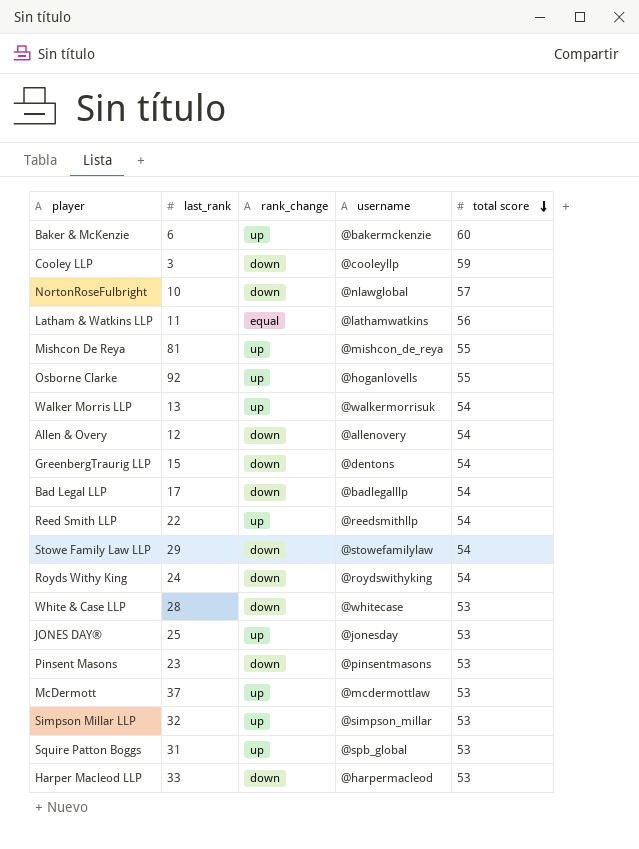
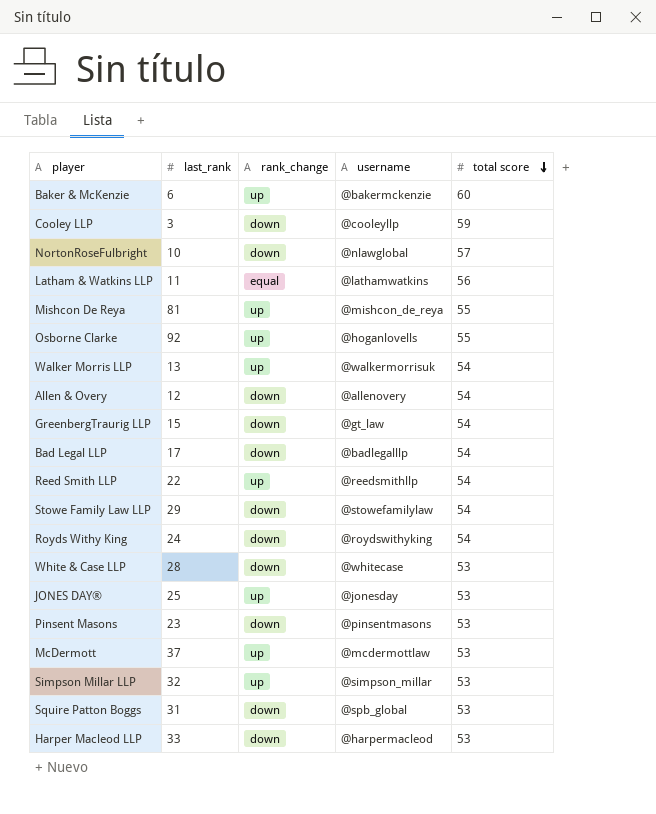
GreenbergTraurig LLP | username: @dentons -> @gt_law
Squire Patton Boggs | rank_change: up -> down

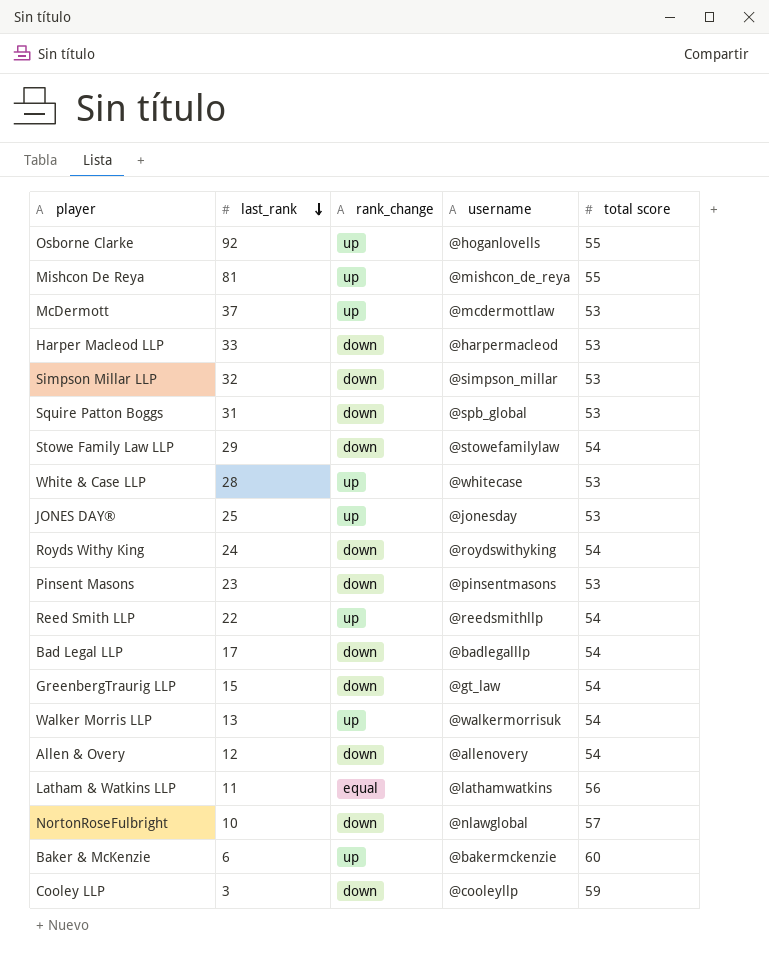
row order: total score descending -> last_rank descending
Simpson Millar LLP | rank_change: up -> down
White & Case LLP | rank_change: down -> up

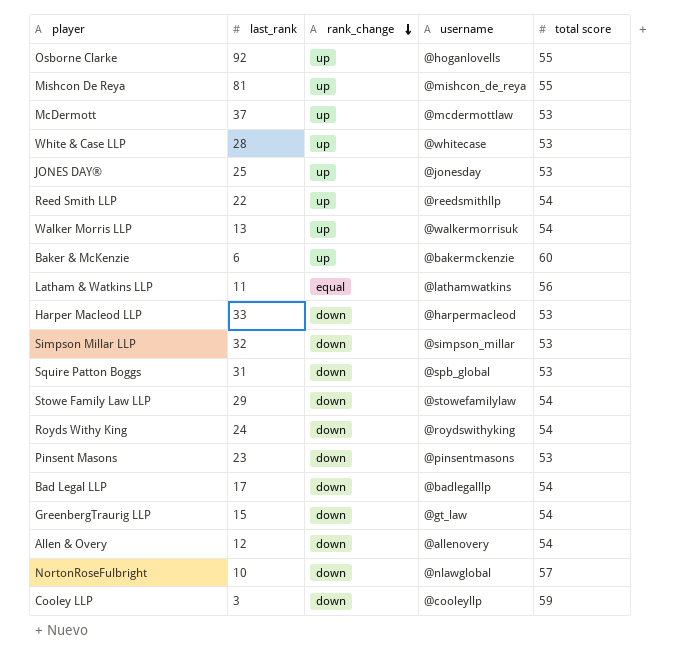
row order: last_rank descending -> rank_change descending

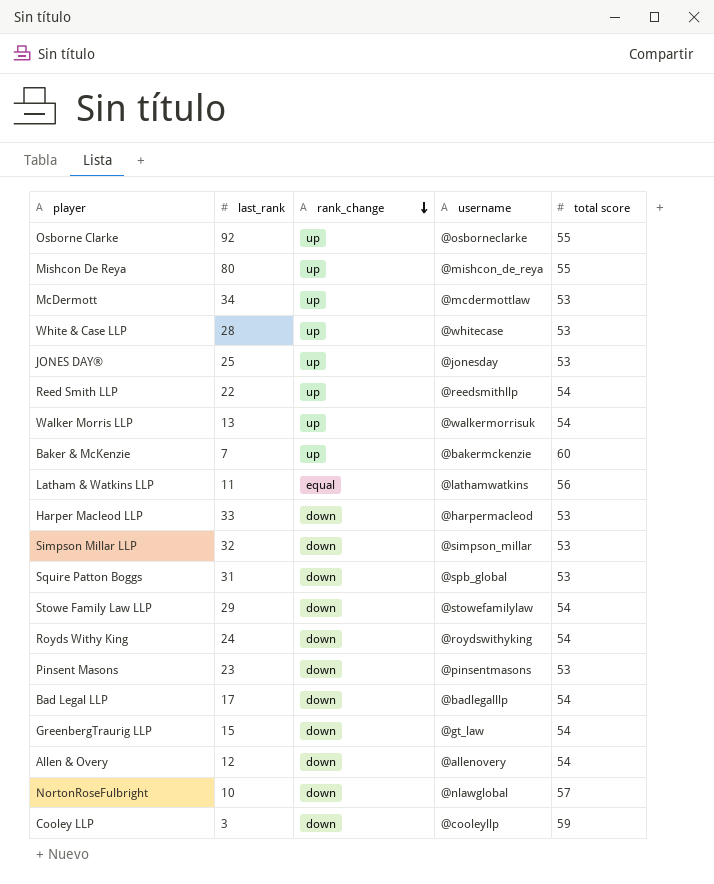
Osborne Clarke | username: @hoganlovells -> @osborneclarke
Mishcon De Reya | last_rank: 81 -> 80
McDermott | last_rank: 37 -> 34
Baker & McKenzie | last_rank: 6 -> 7

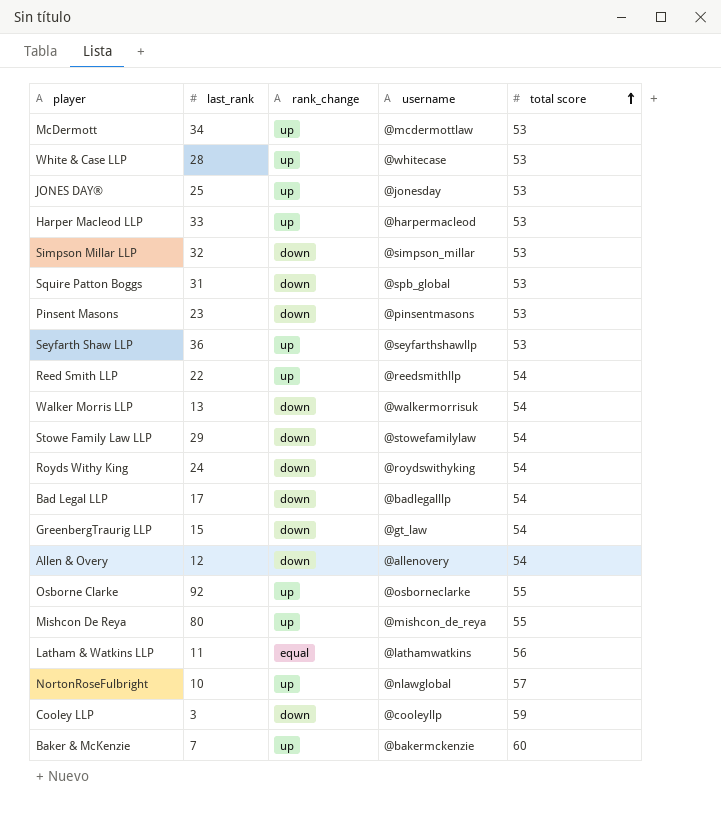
row order: rank_change descending -> total score ascending
Harper Macleod LLP | rank_change: down -> up
row Seyfarth Shaw LLP: none -> 36 | up | @seyfarthshawllp | 53
Walker Morris LLP | rank_change: up -> down
NortonRoseFulbright | rank_change: down -> up

